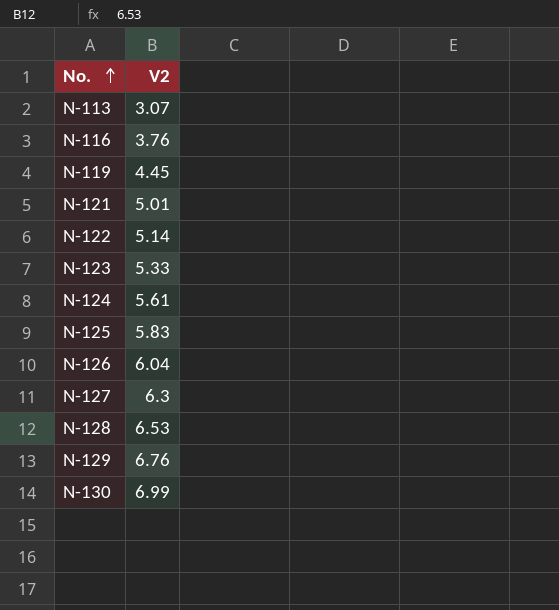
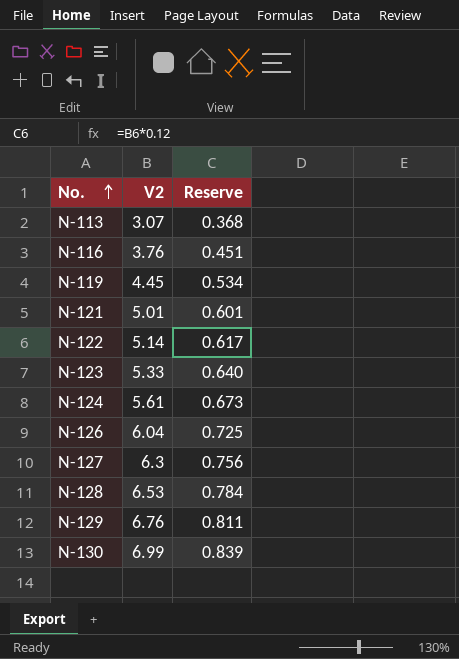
column Reserve | formula: none -> [V2] * 0.12
row N-125: 5.83 -> none

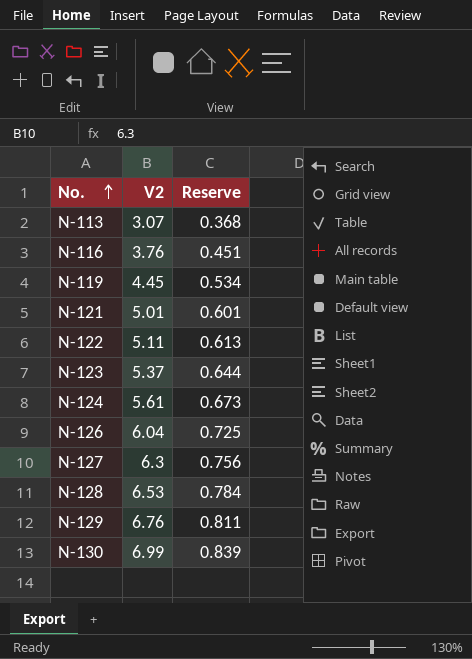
N-122 | V2: 5.14 -> 5.11
N-122 | Reserve: 0.617 -> 0.613
N-123 | V2: 5.33 -> 5.37
N-123 | Reserve: 0.640 -> 0.644

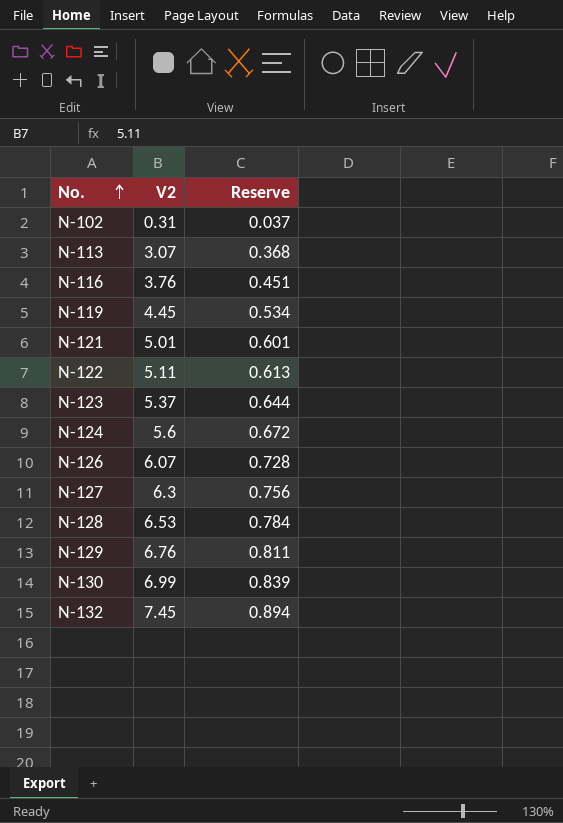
row N-102: none -> 0.31 | 0.037
N-124 | V2: 5.61 -> 5.6
N-124 | Reserve: 0.673 -> 0.672
N-126 | V2: 6.04 -> 6.07
N-126 | Reserve: 0.725 -> 0.728
row N-132: none -> 7.45 | 0.894

